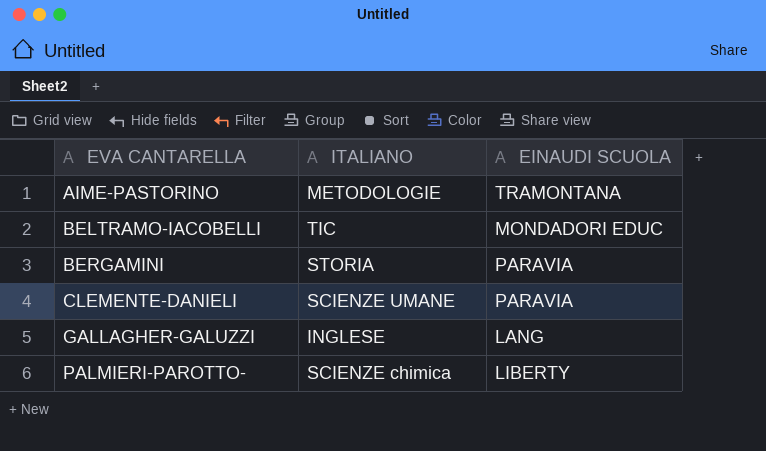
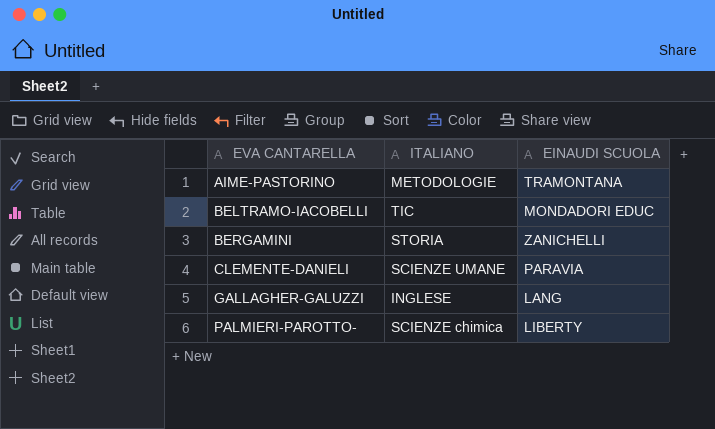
BERGAMINI | EINAUDI SCUOLA: PARAVIA -> ZANICHELLI

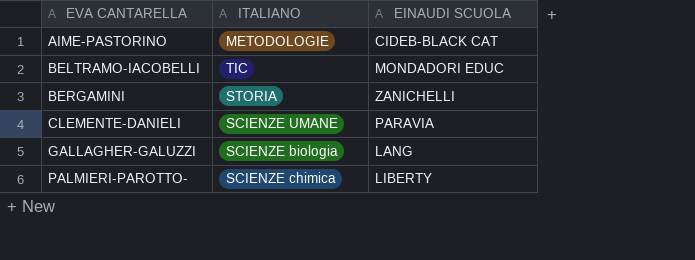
AIME-PASTORINO | EINAUDI SCUOLA: TRAMONTANA -> CIDEB-BLACK CAT
GALLAGHER-GALUZZI | ITALIANO: INGLESE -> SCIENZE biologia

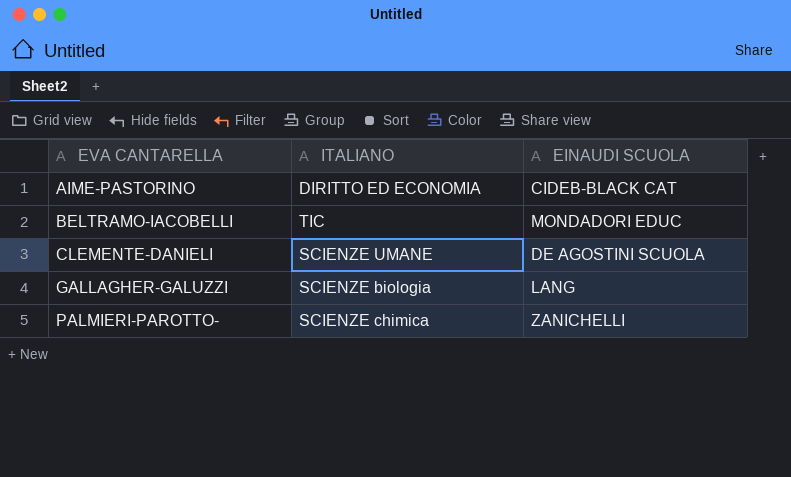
row BERGAMINI: STORIA | ZANICHELLI -> none
AIME-PASTORINO | ITALIANO: METODOLOGIE -> DIRITTO ED ECONOMIA
CLEMENTE-DANIELI | EINAUDI SCUOLA: PARAVIA -> DE AGOSTINI SCUOLA
PALMIERI-PAROTTO- | EINAUDI SCUOLA: LIBERTY -> ZANICHELLI

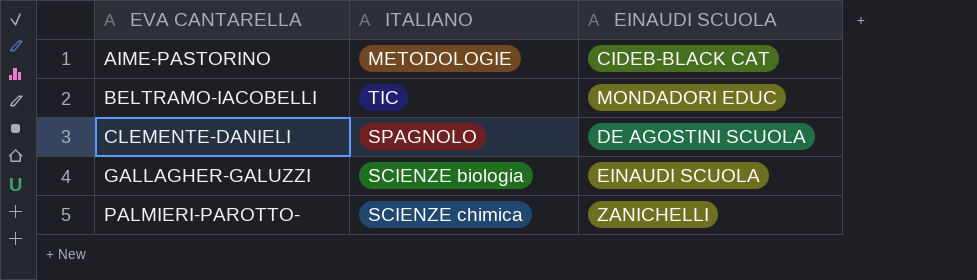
AIME-PASTORINO | ITALIANO: DIRITTO ED ECONOMIA -> METODOLOGIE
CLEMENTE-DANIELI | ITALIANO: SCIENZE UMANE -> SPAGNOLO
GALLAGHER-GALUZZI | EINAUDI SCUOLA: LANG -> EINAUDI SCUOLA

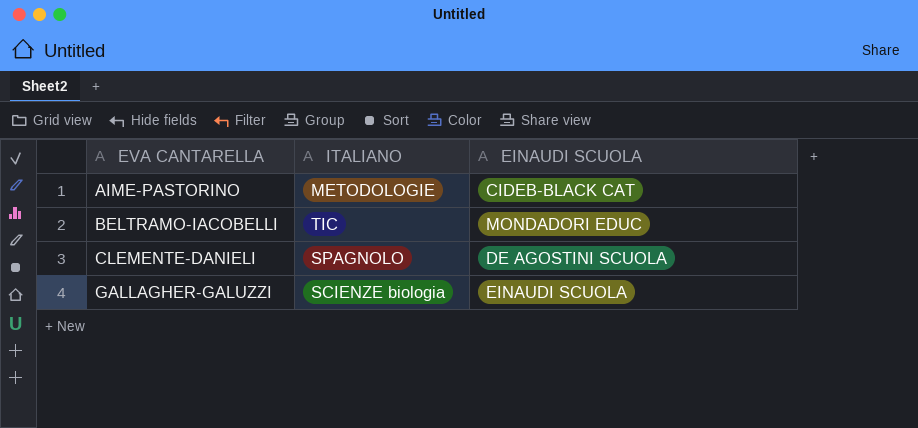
row PALMIERI-PAROTTO-: SCIENZE chimica | ZANICHELLI -> none

